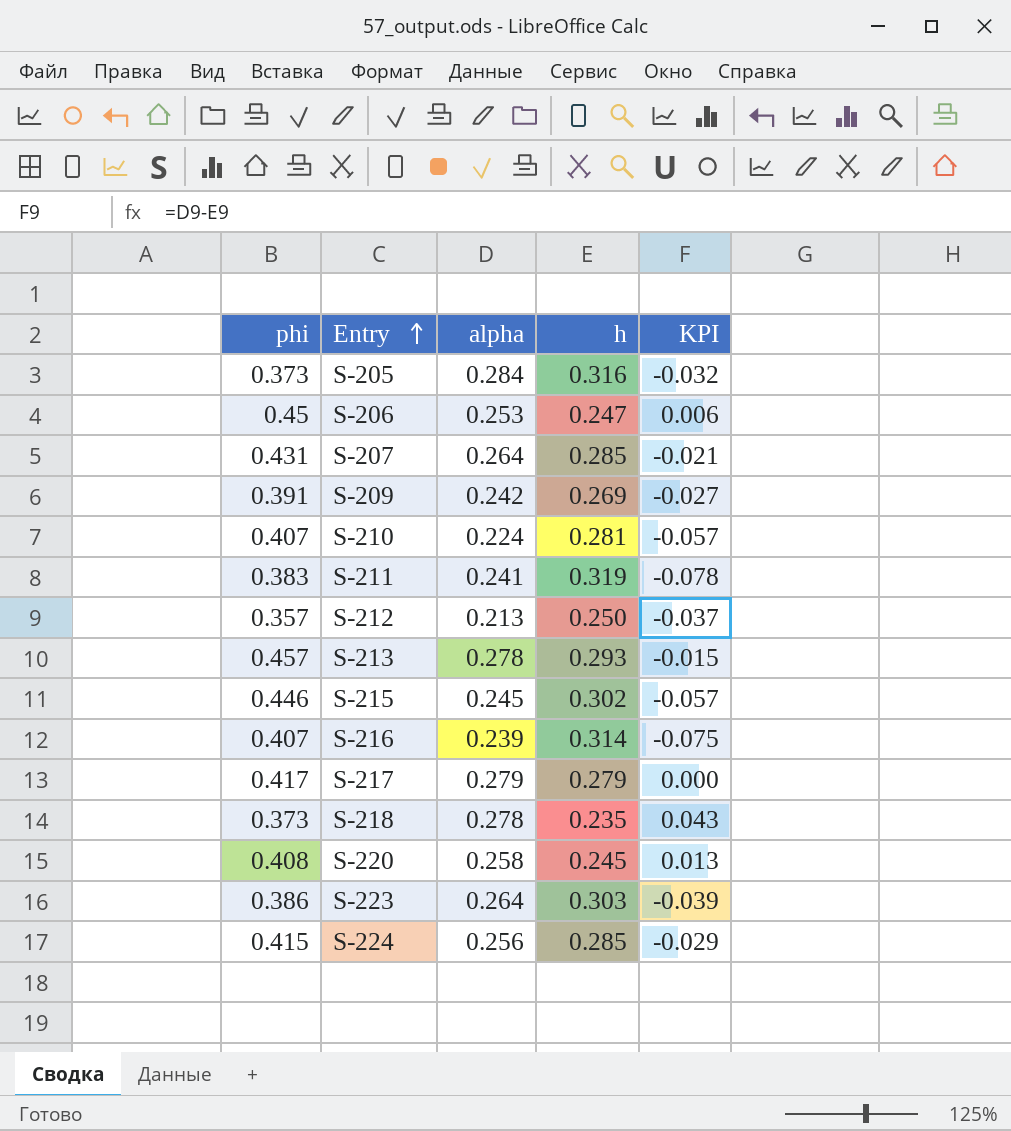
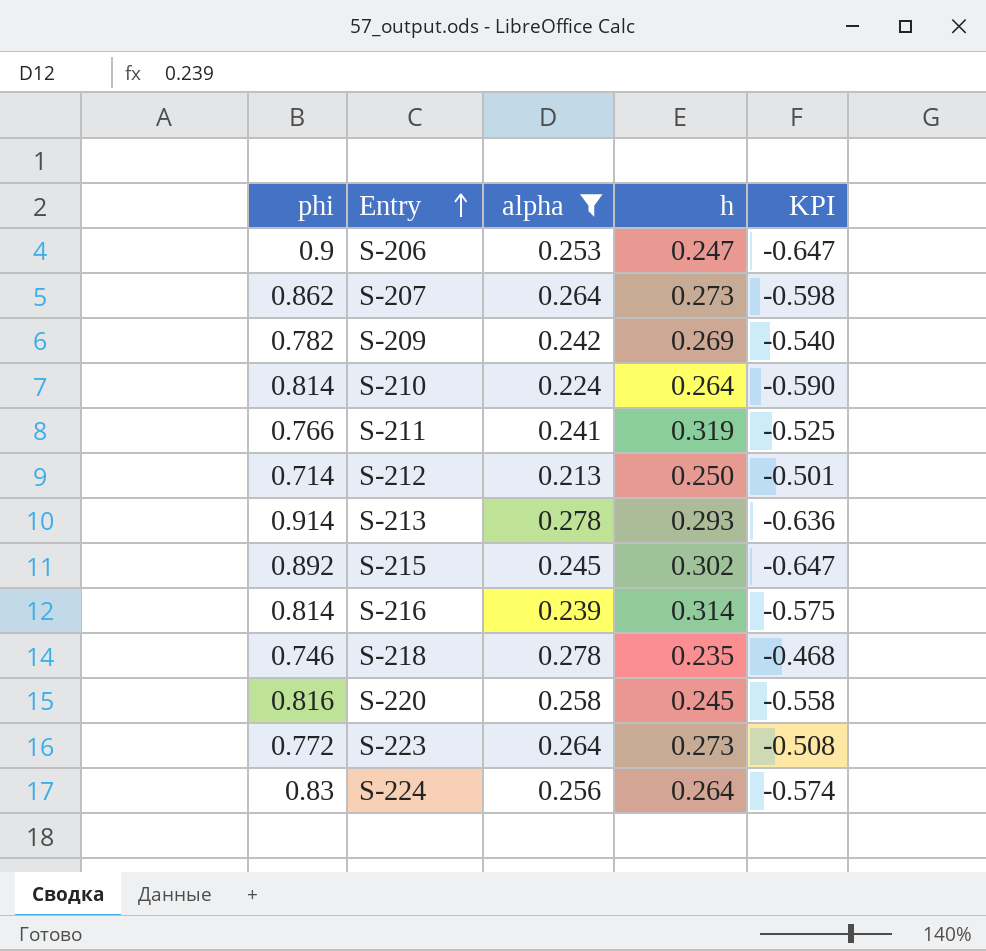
filter: none -> alpha <= 0.278
column KPI | formula: [alpha] - [h] -> [alpha] - [phi]
S-206 | phi: 0.45 -> 0.9
S-207 | phi: 0.431 -> 0.862
S-207 | h: 0.285 -> 0.273
S-209 | phi: 0.391 -> 0.782
S-210 | phi: 0.407 -> 0.814
S-210 | h: 0.281 -> 0.264
S-211 | phi: 0.383 -> 0.766
S-212 | phi: 0.357 -> 0.714
S-213 | phi: 0.457 -> 0.914
S-215 | phi: 0.446 -> 0.892
S-216 | phi: 0.407 -> 0.814
S-218 | phi: 0.373 -> 0.746
S-220 | phi: 0.408 -> 0.816
S-223 | phi: 0.386 -> 0.772
S-223 | h: 0.303 -> 0.273
S-224 | phi: 0.415 -> 0.83
S-224 | h: 0.285 -> 0.264

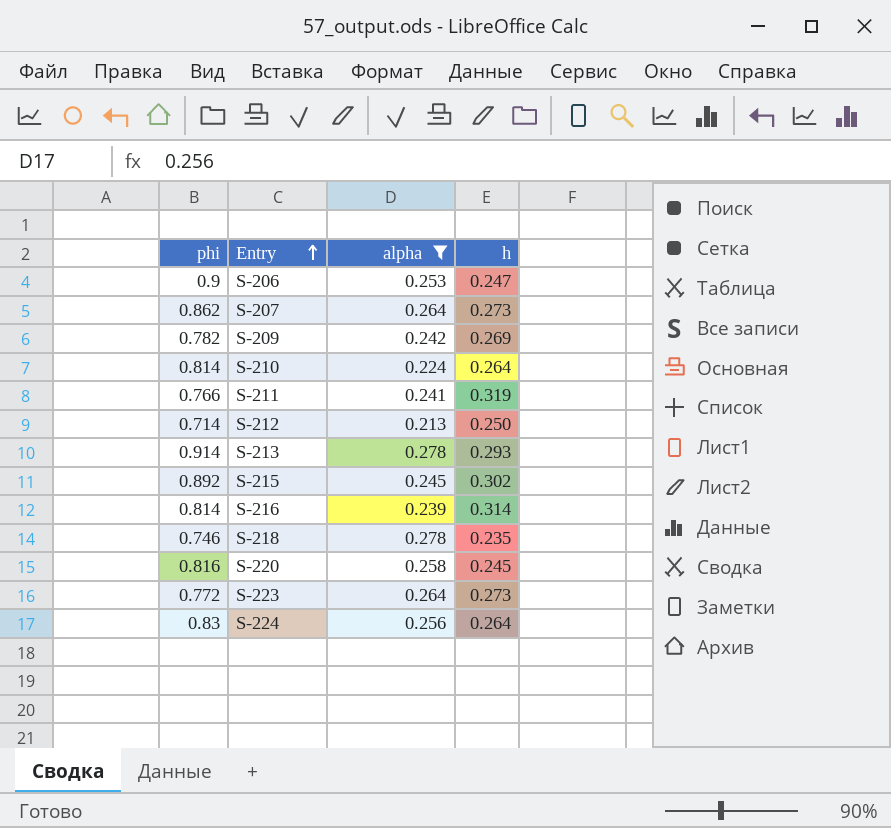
column KPI | formula: [alpha] - [phi] -> none

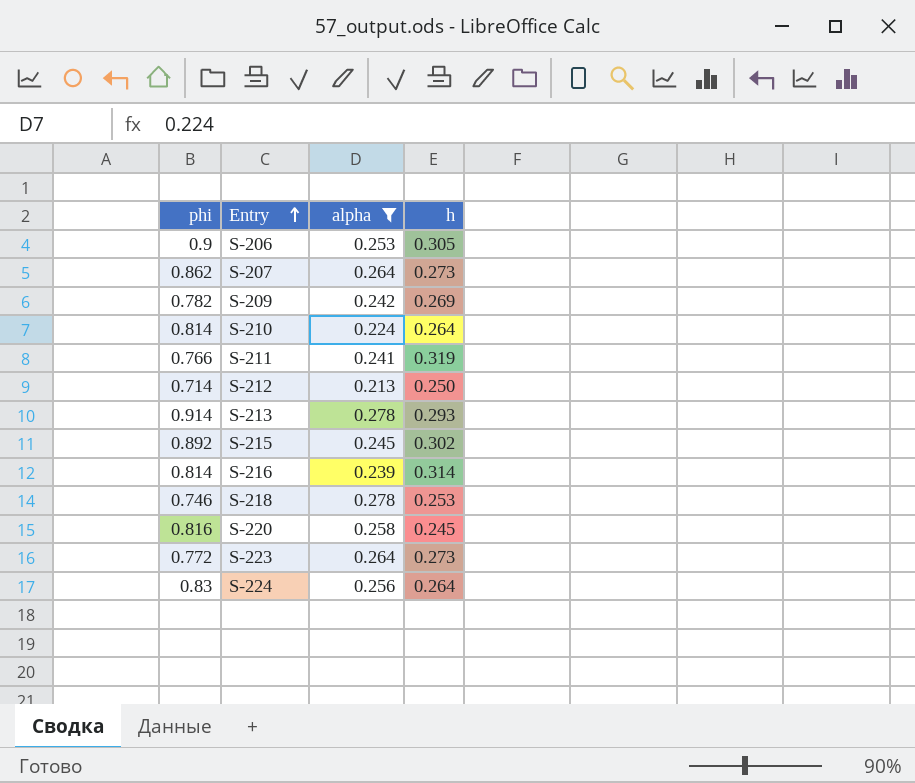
S-206 | h: 0.247 -> 0.305
S-218 | h: 0.235 -> 0.253

